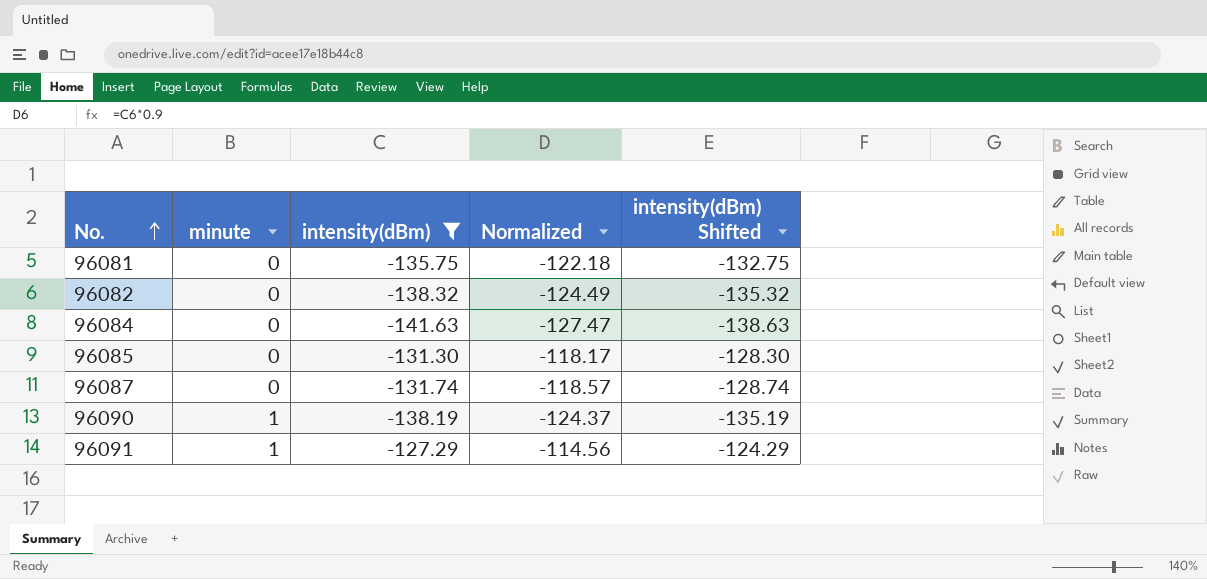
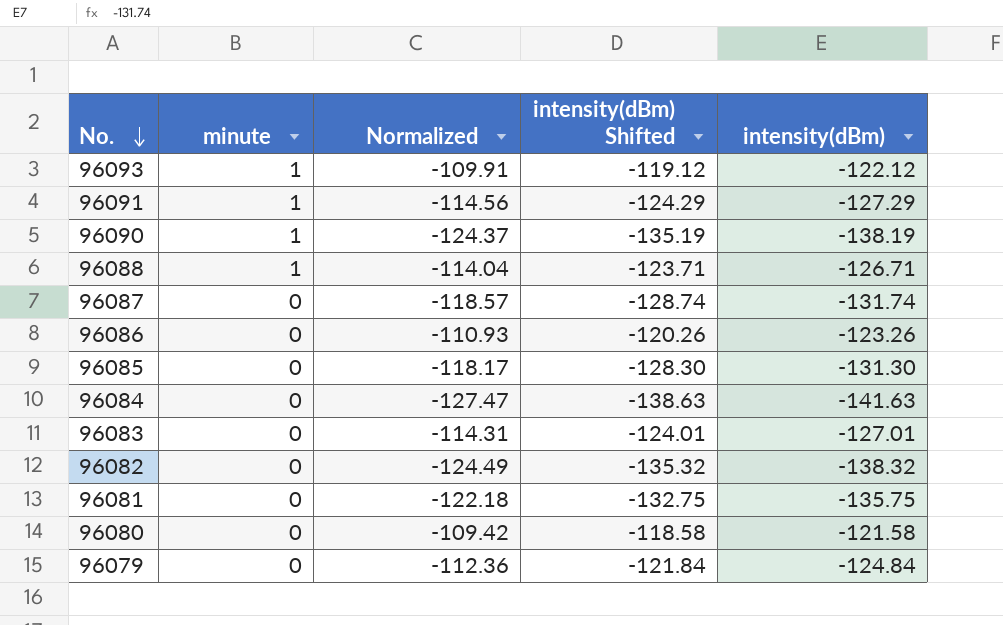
filter: intensity(dBm) <= -127.29 -> none
row order: No. ascending -> No. descending
column intensity(dBm) | position: 3 -> 5

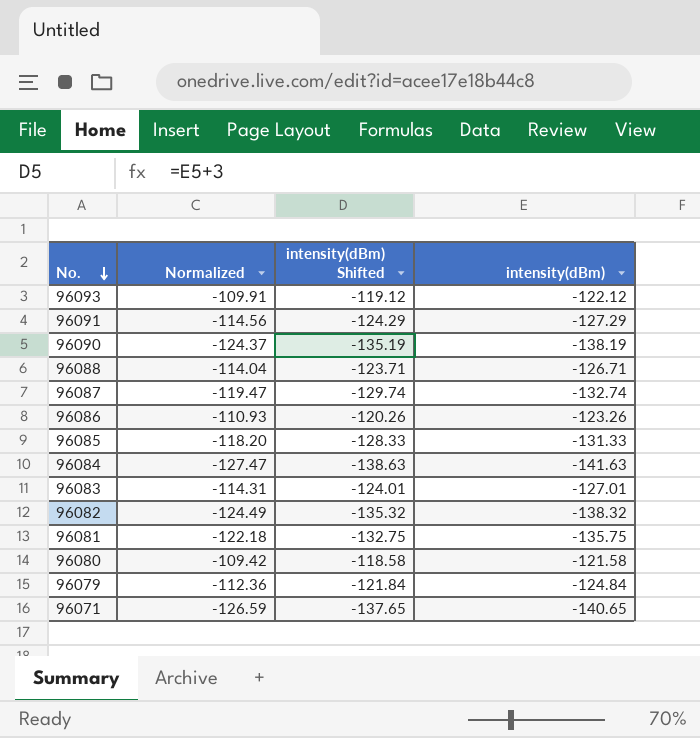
column minute | position: 2 -> none
96087 | Normalized: -118.57 -> -119.47
96087 | intensity(dBm) Shifted: -128.74 -> -129.74
96087 | intensity(dBm): -131.74 -> -132.74
96085 | Normalized: -118.17 -> -118.20
96085 | intensity(dBm) Shifted: -128.30 -> -128.33
96085 | intensity(dBm): -131.30 -> -131.33
row 96071: none -> -126.59 | -137.65 | -140.65

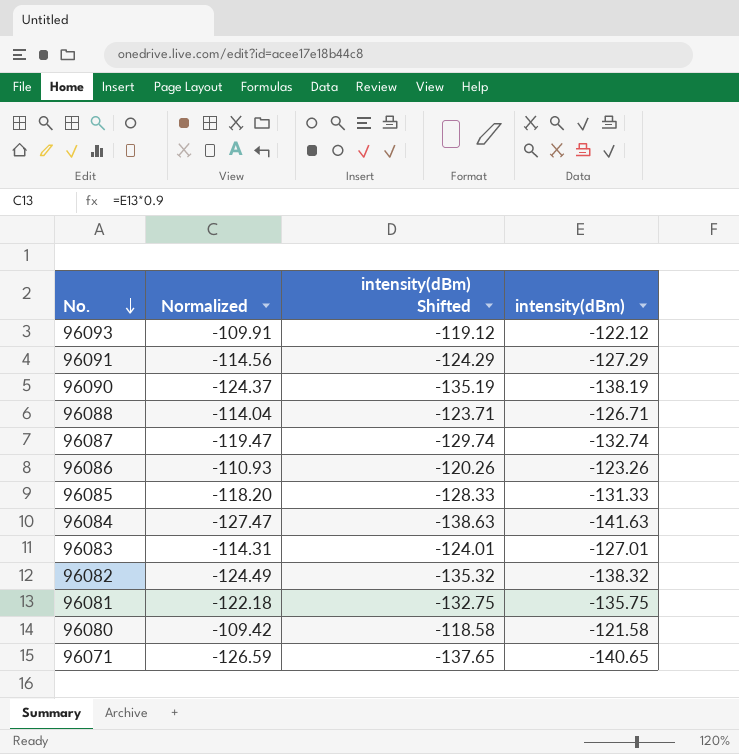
row 96079: -112.36 | -121.84 | -124.84 -> none

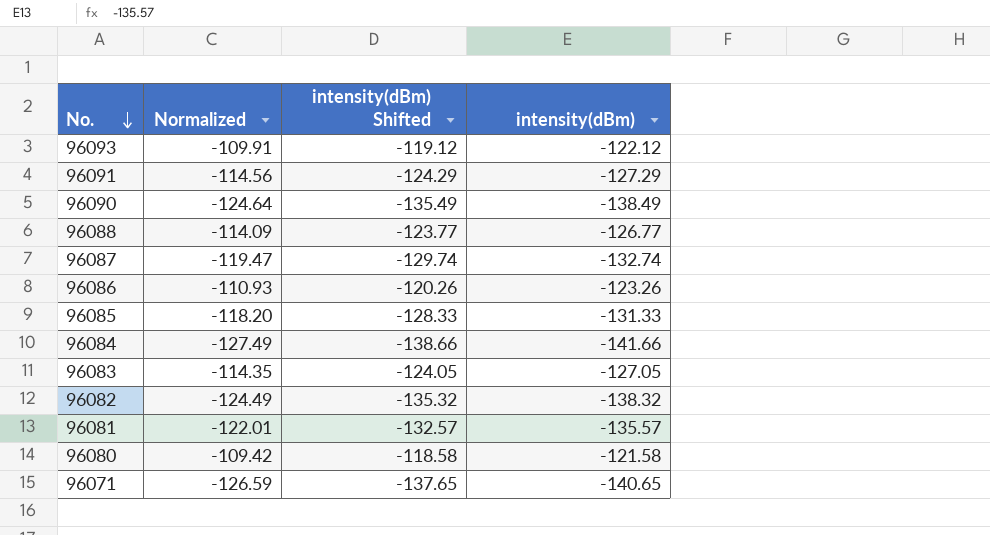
96090 | Normalized: -124.37 -> -124.64
96090 | intensity(dBm) Shifted: -135.19 -> -135.49
96090 | intensity(dBm): -138.19 -> -138.49
96088 | Normalized: -114.04 -> -114.09
96088 | intensity(dBm) Shifted: -123.71 -> -123.77
96088 | intensity(dBm): -126.71 -> -126.77
96084 | Normalized: -127.47 -> -127.49
96084 | intensity(dBm) Shifted: -138.63 -> -138.66
96084 | intensity(dBm): -141.63 -> -141.66
96083 | Normalized: -114.31 -> -114.35
96083 | intensity(dBm) Shifted: -124.01 -> -124.05
96083 | intensity(dBm): -127.01 -> -127.05
96081 | Normalized: -122.18 -> -122.01
96081 | intensity(dBm) Shifted: -132.75 -> -132.57
96081 | intensity(dBm): -135.75 -> -135.57

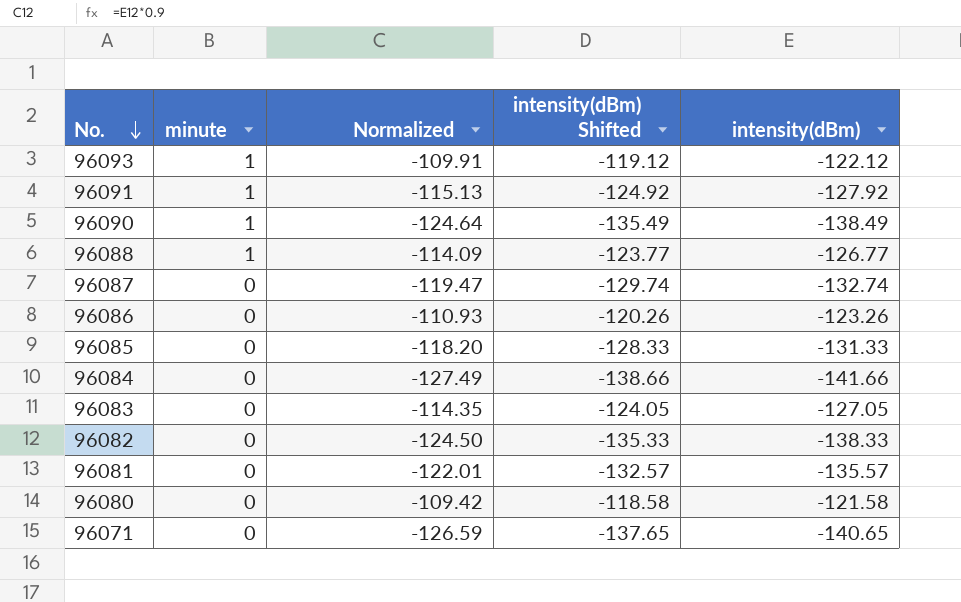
column minute | position: none -> 2
96091 | Normalized: -114.56 -> -115.13
96091 | intensity(dBm) Shifted: -124.29 -> -124.92
96091 | intensity(dBm): -127.29 -> -127.92
96082 | Normalized: -124.49 -> -124.50
96082 | intensity(dBm) Shifted: -135.32 -> -135.33
96082 | intensity(dBm): -138.32 -> -138.33

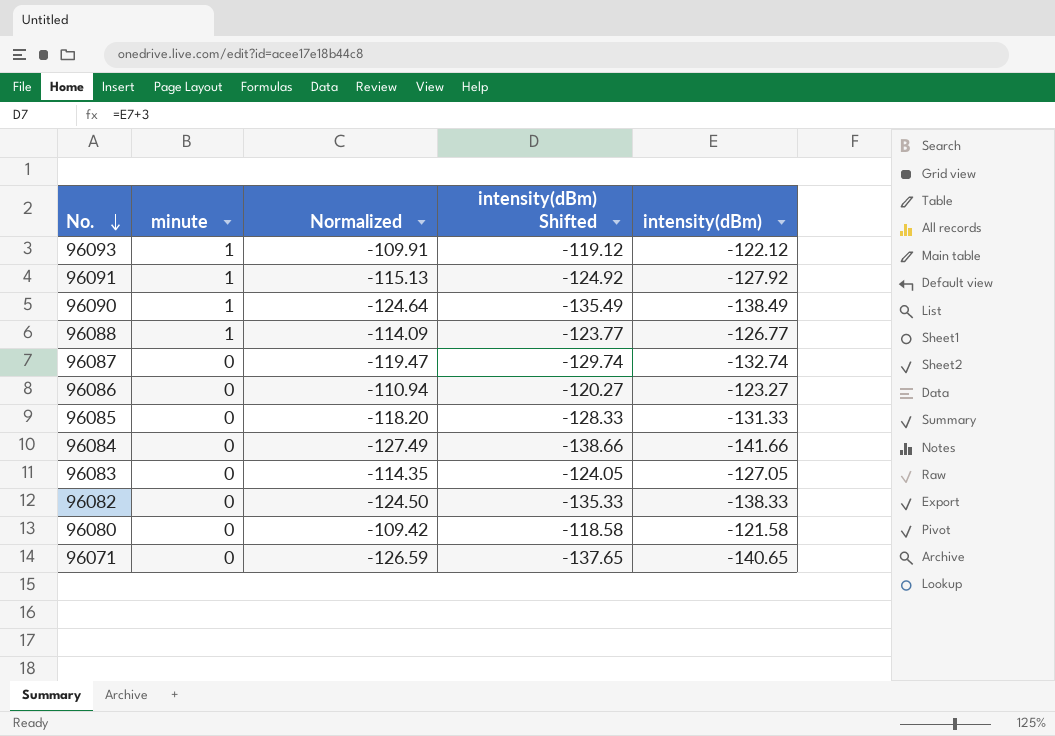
row 96081: 0 | -122.01 | -132.57 | -135.57 -> none
96086 | Normalized: -110.93 -> -110.94
96086 | intensity(dBm) Shifted: -120.26 -> -120.27
96086 | intensity(dBm): -123.26 -> -123.27

